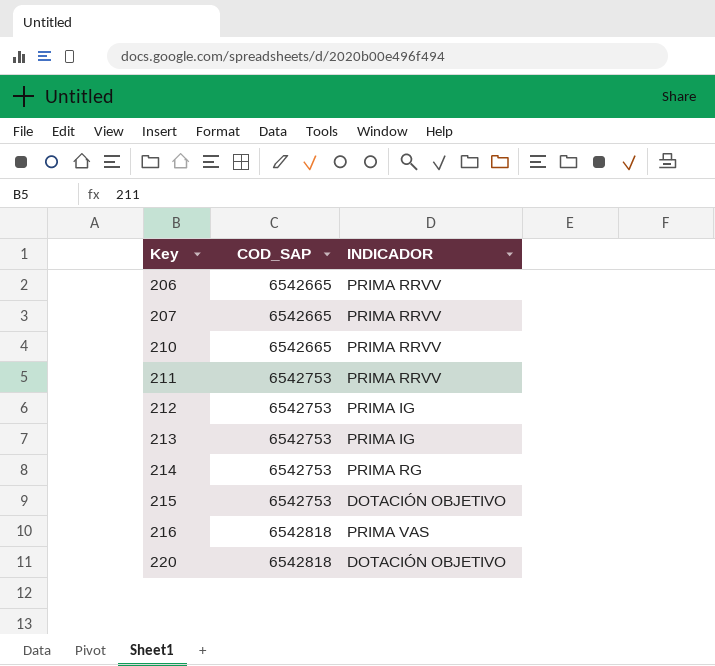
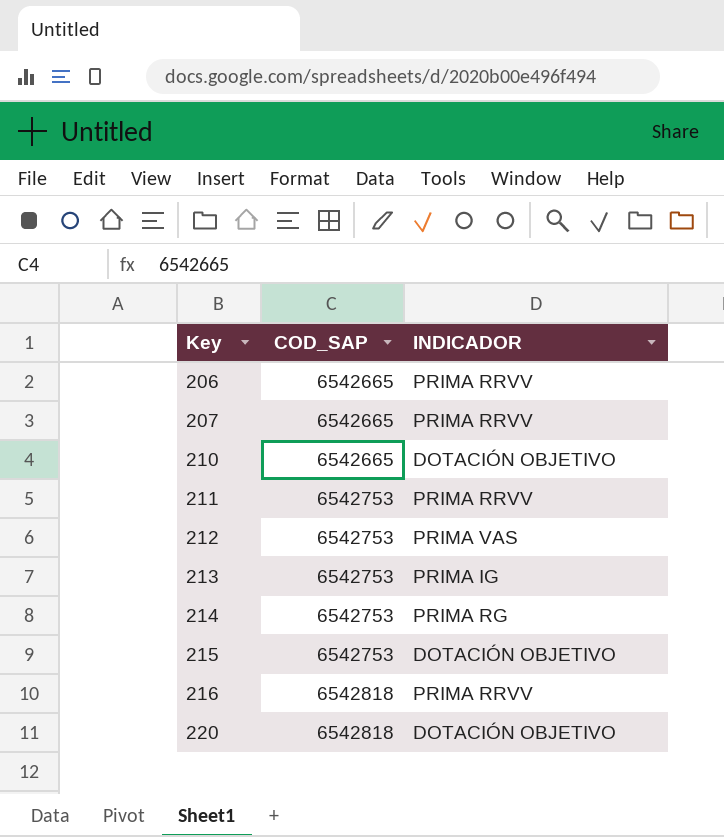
210 | INDICADOR: PRIMA RRVV -> DOTACIÓN OBJETIVO
212 | INDICADOR: PRIMA IG -> PRIMA VAS
216 | INDICADOR: PRIMA VAS -> PRIMA RRVV

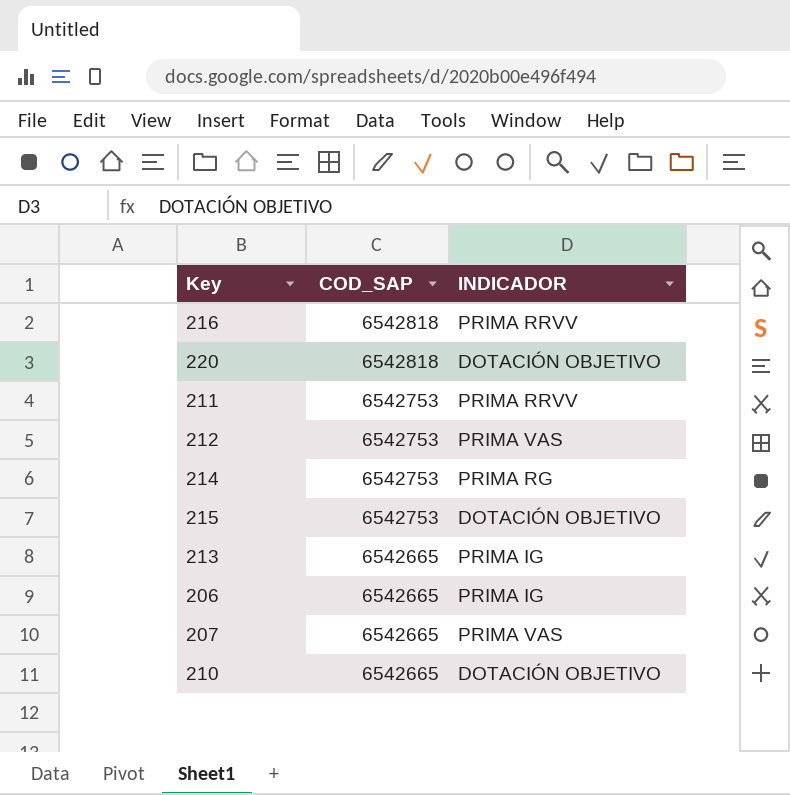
row order: Key ascending -> COD_SAP descending
213 | COD_SAP: 6542753 -> 6542665
206 | INDICADOR: PRIMA RRVV -> PRIMA IG
207 | INDICADOR: PRIMA RRVV -> PRIMA VAS

